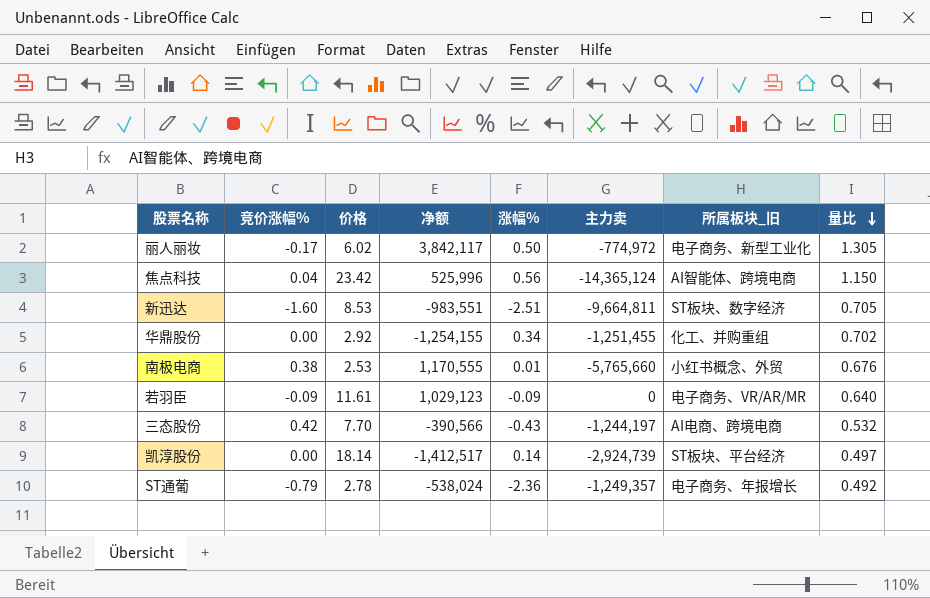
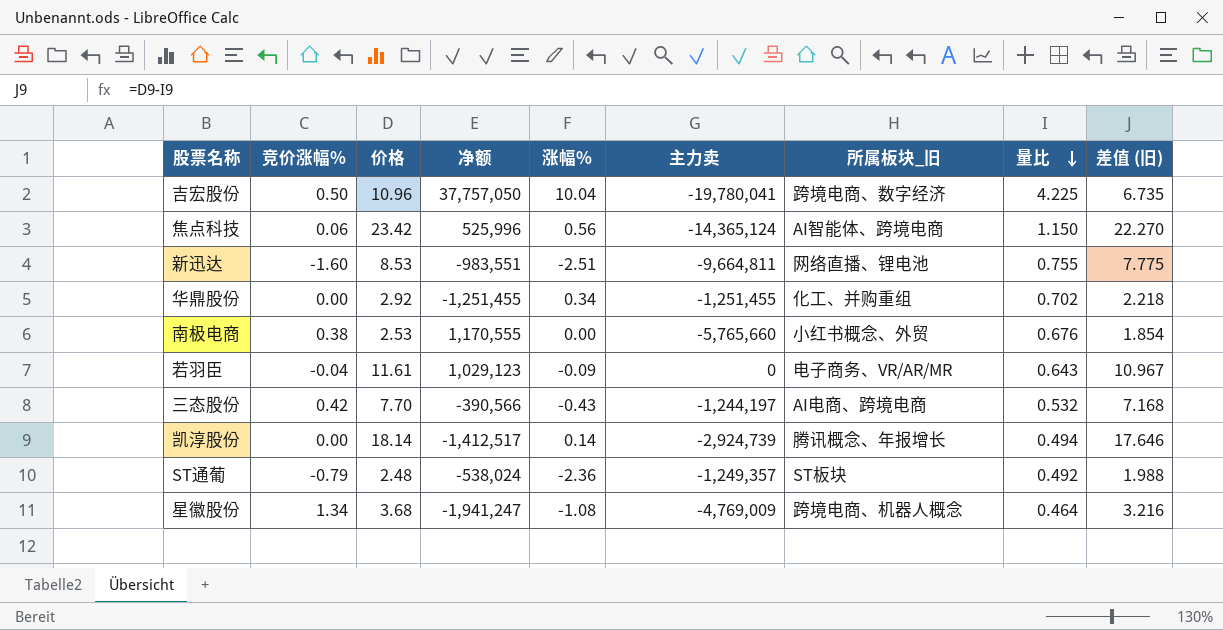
column 差值 (旧) | formula: none -> [价格] - [量比]
row 丽人丽妆: -0.17 | 6.02 | 3,842,117 | 0.50 | -774,972 | 电子商务、新型工业化 | 1.305 -> none
row 吉宏股份: none -> 0.50 | 10.96 | 37,757,050 | 10.04 | -19,780,041 | 跨境电商、数字经济 | 4.225 | 6.735
焦点科技 | 竞价涨幅%: 0.04 -> 0.06
新迅达 | 所属板块_旧: ST板块、数字经济 -> 网络直播、锂电池
新迅达 | 量比: 0.705 -> 0.755
华鼎股份 | 净额: -1,254,155 -> -1,251,455
南极电商 | 涨幅%: 0.01 -> 0.00
若羽臣 | 竞价涨幅%: -0.09 -> -0.04
若羽臣 | 量比: 0.640 -> 0.643
凯淳股份 | 所属板块_旧: ST板块、平台经济 -> 腾讯概念、年报增长
凯淳股份 | 量比: 0.497 -> 0.494
ST通葡 | 价格: 2.78 -> 2.48
ST通葡 | 所属板块_旧: 电子商务、年报增长 -> ST板块
row 星徽股份: none -> 1.34 | 3.68 | -1,941,247 | -1.08 | -4,769,009 | 跨境电商、机器人概念 | 0.464 | 3.216

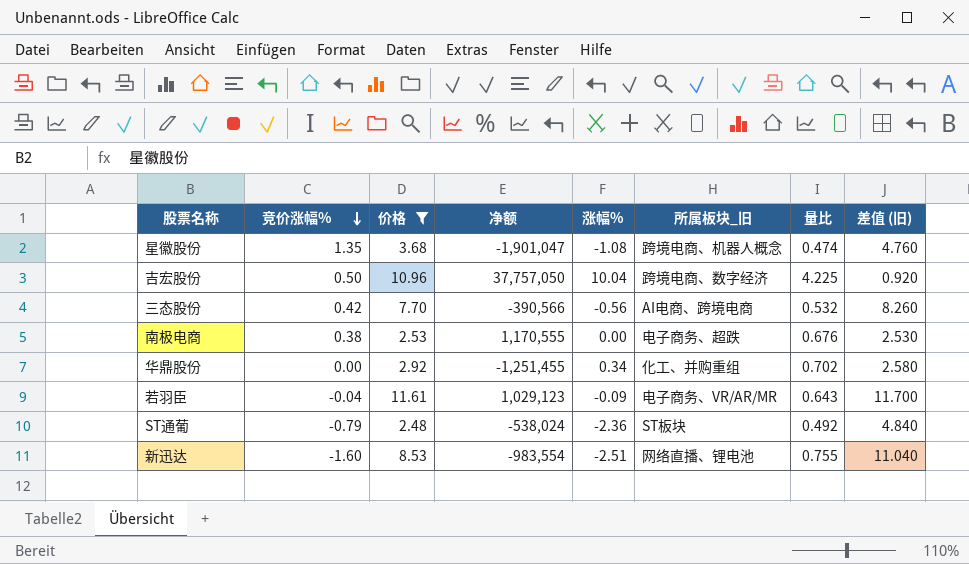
filter: none -> 价格 <= 11.61
row order: 量比 descending -> 竞价涨幅% descending
column 主力卖 | position: 6 -> none
column 差值 (旧) | formula: [价格] - [量比] -> [价格] - [涨幅%]
星徽股份 | 竞价涨幅%: 1.34 -> 1.35
星徽股份 | 净额: -1,941,247 -> -1,901,047
星徽股份 | 量比: 0.464 -> 0.474
三态股份 | 涨幅%: -0.43 -> -0.56
南极电商 | 所属板块_旧: 小红书概念、外贸 -> 电子商务、超跌
新迅达 | 净额: -983,551 -> -983,554

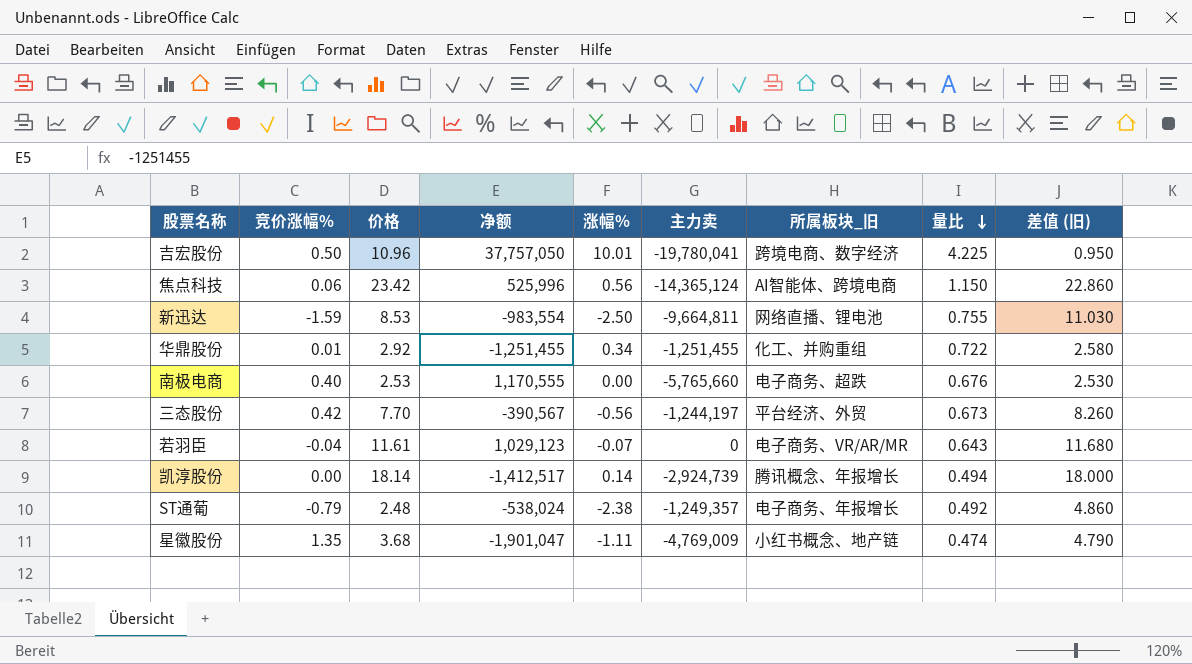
filter: 价格 <= 11.61 -> none
row order: 竞价涨幅% descending -> 量比 descending
column 主力卖 | position: none -> 6
吉宏股份 | 涨幅%: 10.04 -> 10.01
吉宏股份 | 差值 (旧): 0.920 -> 0.950
新迅达 | 竞价涨幅%: -1.60 -> -1.59
新迅达 | 涨幅%: -2.51 -> -2.50
新迅达 | 差值 (旧): 11.040 -> 11.030
华鼎股份 | 竞价涨幅%: 0.00 -> 0.01
华鼎股份 | 量比: 0.702 -> 0.722
南极电商 | 竞价涨幅%: 0.38 -> 0.40
三态股份 | 净额: -390,566 -> -390,567
三态股份 | 所属板块_旧: AI电商、跨境电商 -> 平台经济、外贸
三态股份 | 量比: 0.532 -> 0.673
若羽臣 | 涨幅%: -0.09 -> -0.07
若羽臣 | 差值 (旧): 11.700 -> 11.680
ST通葡 | 涨幅%: -2.36 -> -2.38
ST通葡 | 所属板块_旧: ST板块 -> 电子商务、年报增长
ST通葡 | 差值 (旧): 4.840 -> 4.860
星徽股份 | 涨幅%: -1.08 -> -1.11
星徽股份 | 所属板块_旧: 跨境电商、机器人概念 -> 小红书概念、地产链
星徽股份 | 差值 (旧): 4.760 -> 4.790

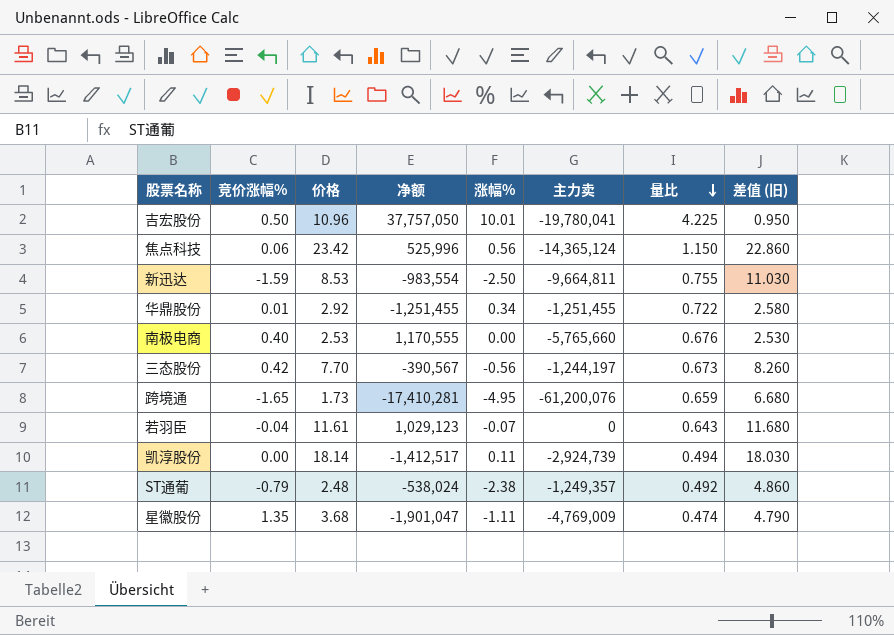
column 所属板块_旧 | position: 7 -> none
row 跨境通: none -> -1.65 | 1.73 | -17,410,281 | -4.95 | -61,200,076 | 0.659 | 6.680
凯淳股份 | 涨幅%: 0.14 -> 0.11
凯淳股份 | 差值 (旧): 18.000 -> 18.030

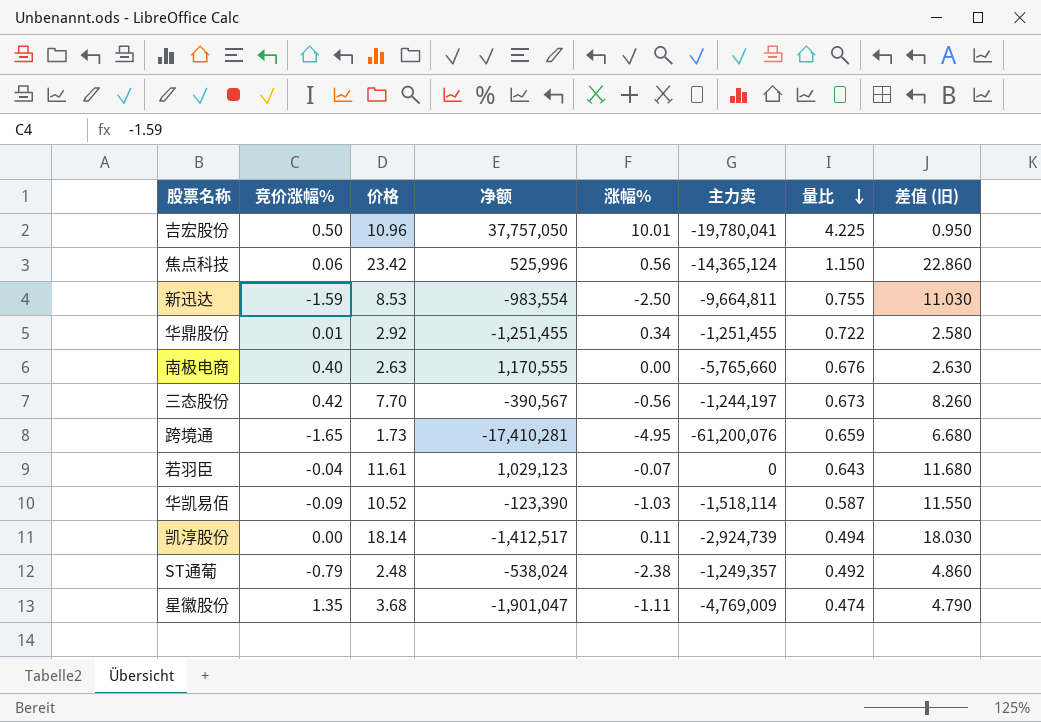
南极电商 | 价格: 2.53 -> 2.63
南极电商 | 差值 (旧): 2.530 -> 2.630
row 华凯易佰: none -> -0.09 | 10.52 | -123,390 | -1.03 | -1,518,114 | 0.587 | 11.550

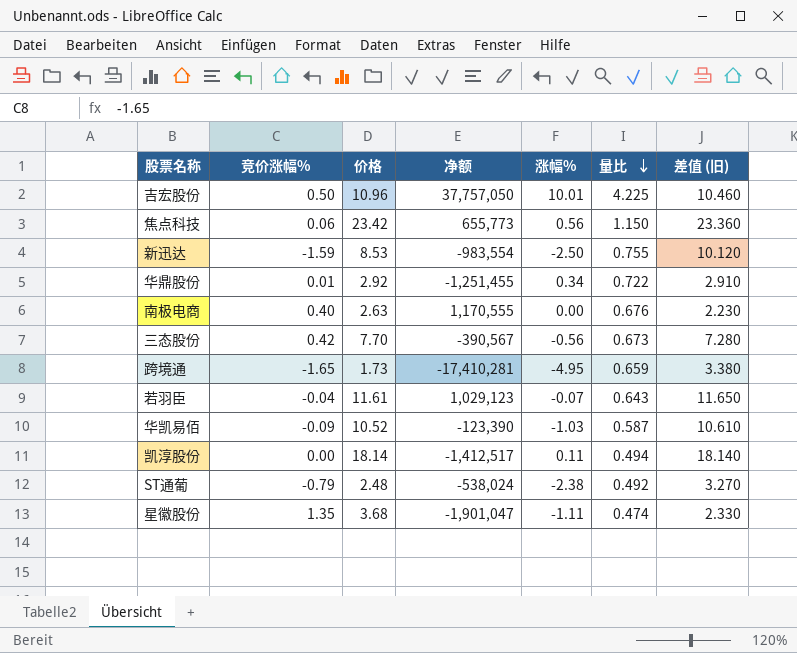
column 主力卖 | position: 6 -> none
column 差值 (旧) | formula: [价格] - [涨幅%] -> [价格] - [竞价涨幅%]
焦点科技 | 净额: 525,996 -> 655,773

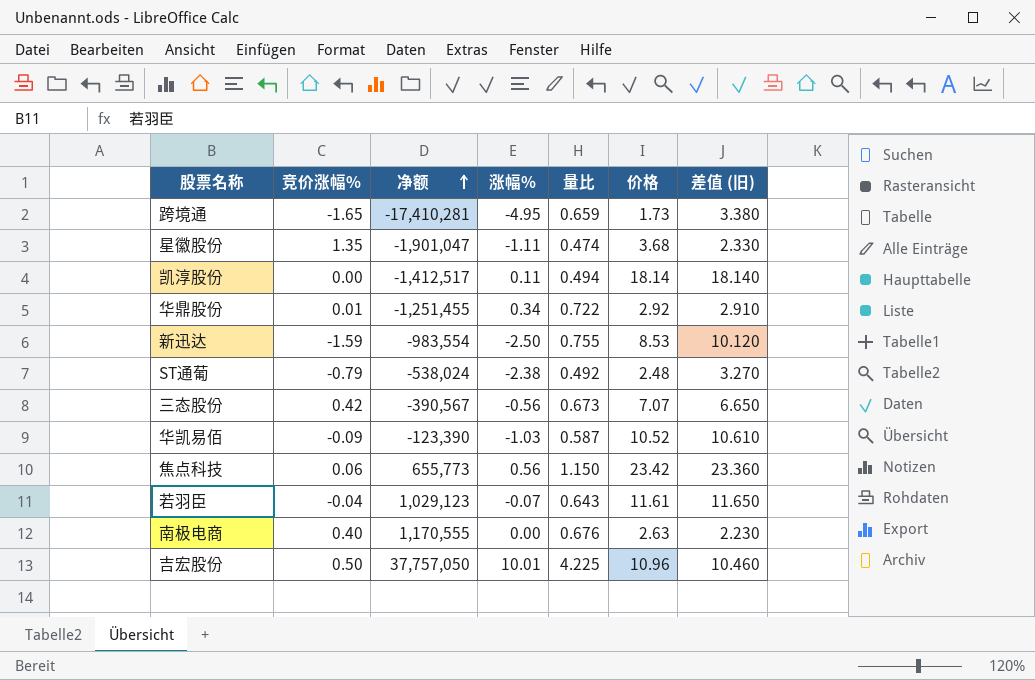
row order: 量比 descending -> 净额 ascending
column 价格 | position: 3 -> 6
三态股份 | 价格: 7.70 -> 7.07
三态股份 | 差值 (旧): 7.280 -> 6.650

